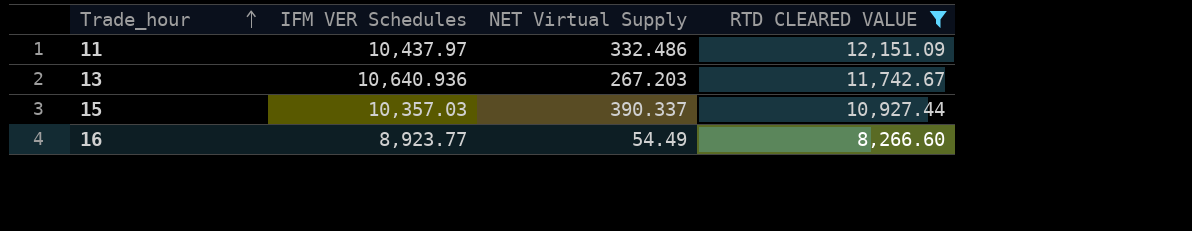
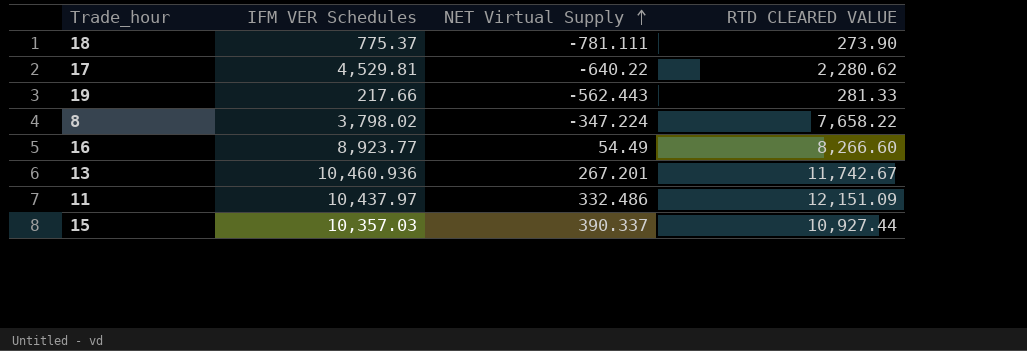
filter: RTD CLEARED VALUE >= 8,266.60 -> none
row order: Trade_hour ascending -> NET Virtual Supply ascending
13 | IFM VER Schedules: 10,640.936 -> 10,460.936
13 | NET Virtual Supply: 267.203 -> 267.201

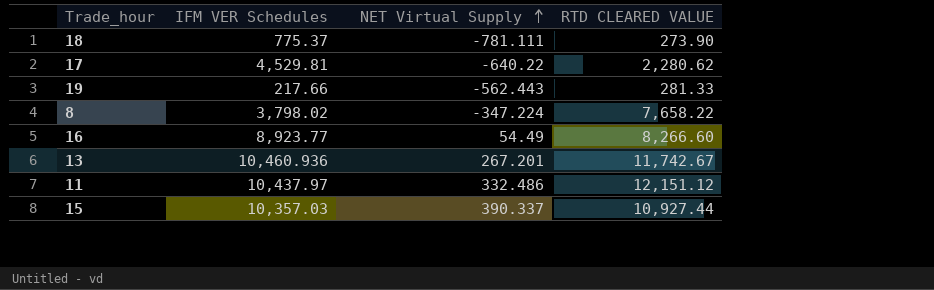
11 | RTD CLEARED VALUE: 12,151.09 -> 12,151.12

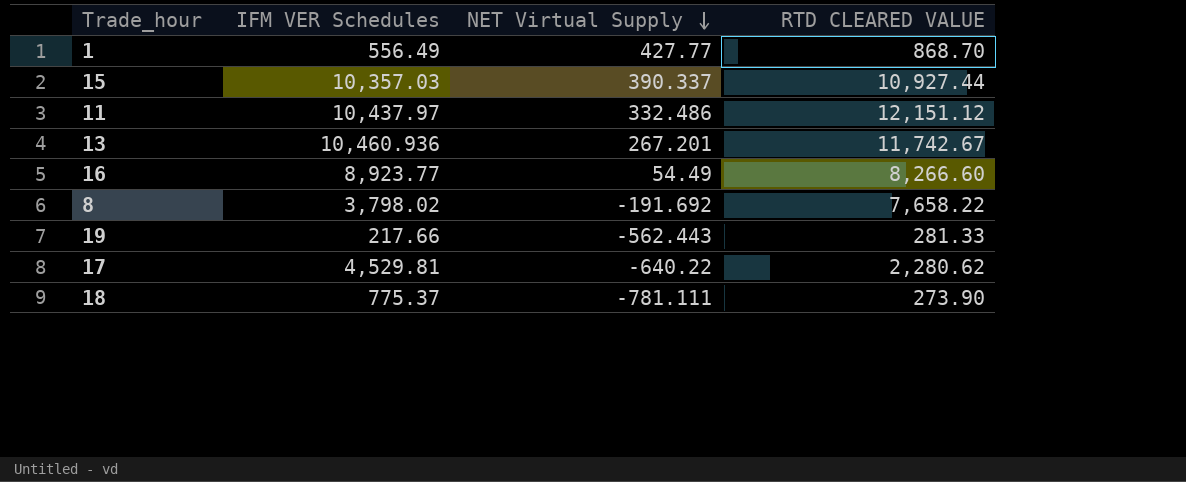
row order: NET Virtual Supply ascending -> NET Virtual Supply descending
row 1: none -> 556.49 | 427.77 | 868.70
8 | NET Virtual Supply: -347.224 -> -191.692

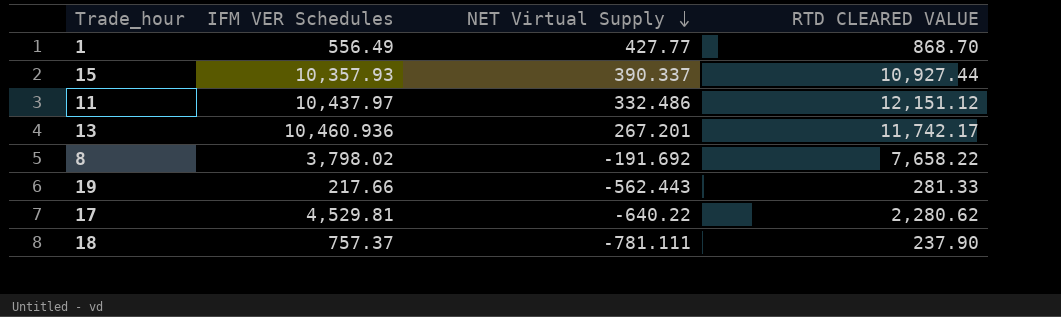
row 16: 8,923.77 | 54.49 | 8,266.60 -> none
15 | IFM VER Schedules: 10,357.03 -> 10,357.93
13 | RTD CLEARED VALUE: 11,742.67 -> 11,742.17
18 | IFM VER Schedules: 775.37 -> 757.37
18 | RTD CLEARED VALUE: 273.90 -> 237.90

